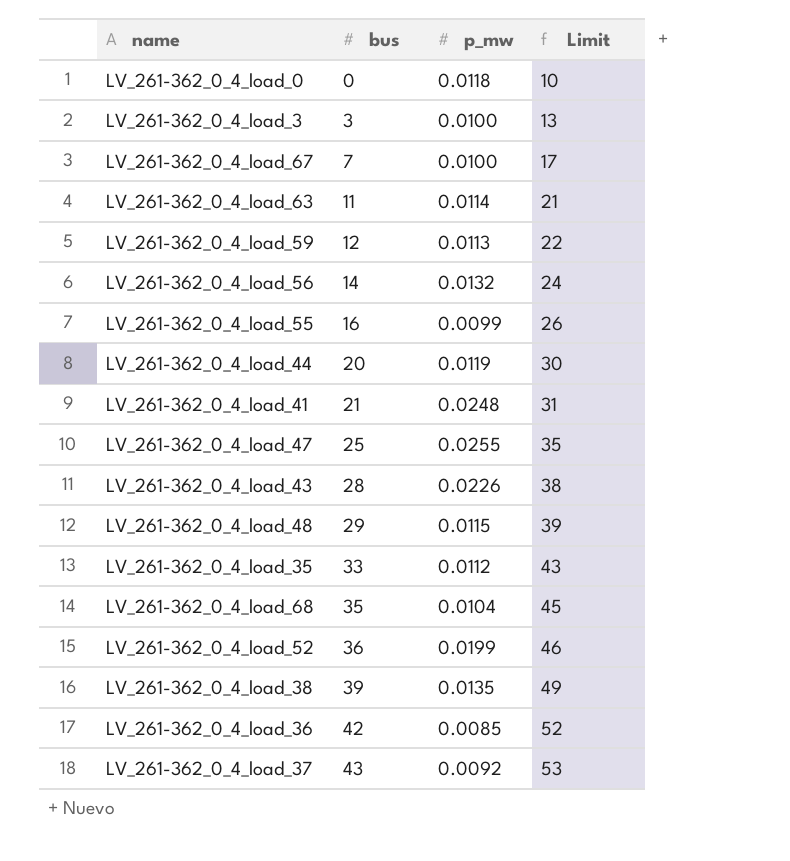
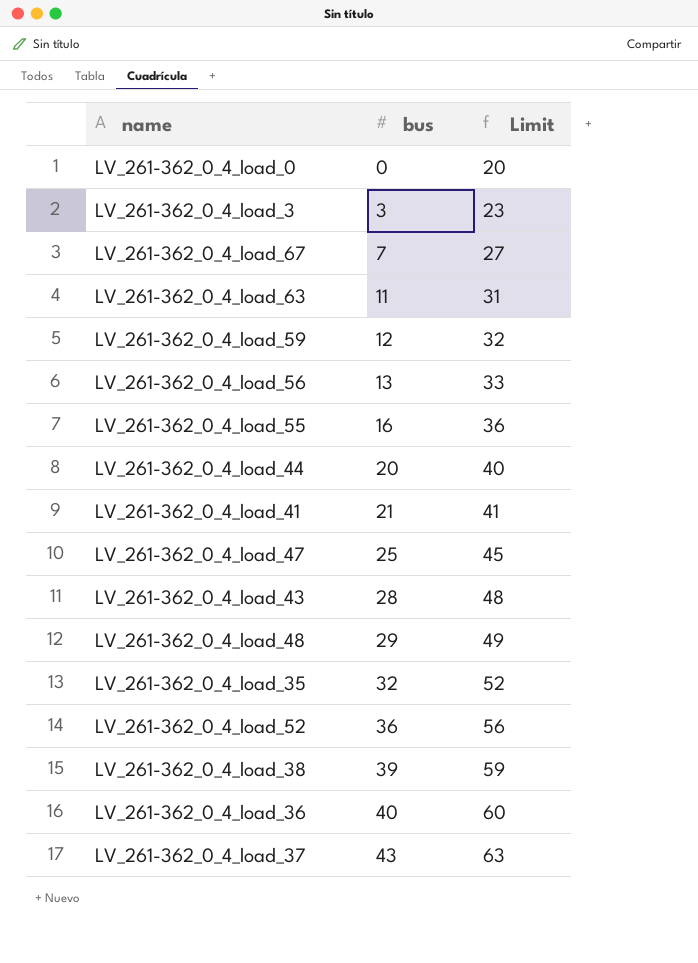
column p_mw | position: 3 -> none
column Limit | formula: [bus] + 10 -> [bus] + 20
row LV_261-362_0_4_load_68: 35 | 0.0104 | 45 -> none
LV_261-362_0_4_load_56 | bus: 14 -> 13
LV_261-362_0_4_load_35 | bus: 33 -> 32
LV_261-362_0_4_load_36 | bus: 42 -> 40

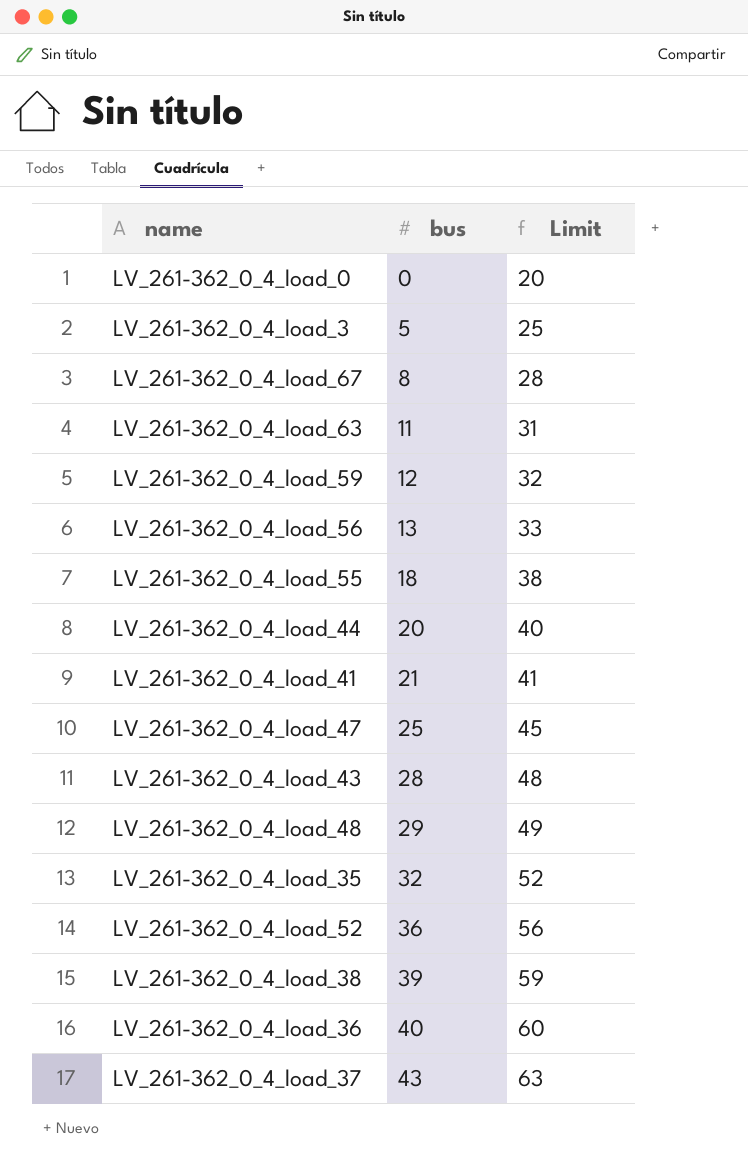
LV_261-362_0_4_load_3 | bus: 3 -> 5
LV_261-362_0_4_load_3 | Limit: 23 -> 25
LV_261-362_0_4_load_67 | bus: 7 -> 8
LV_261-362_0_4_load_67 | Limit: 27 -> 28
LV_261-362_0_4_load_55 | bus: 16 -> 18
LV_261-362_0_4_load_55 | Limit: 36 -> 38

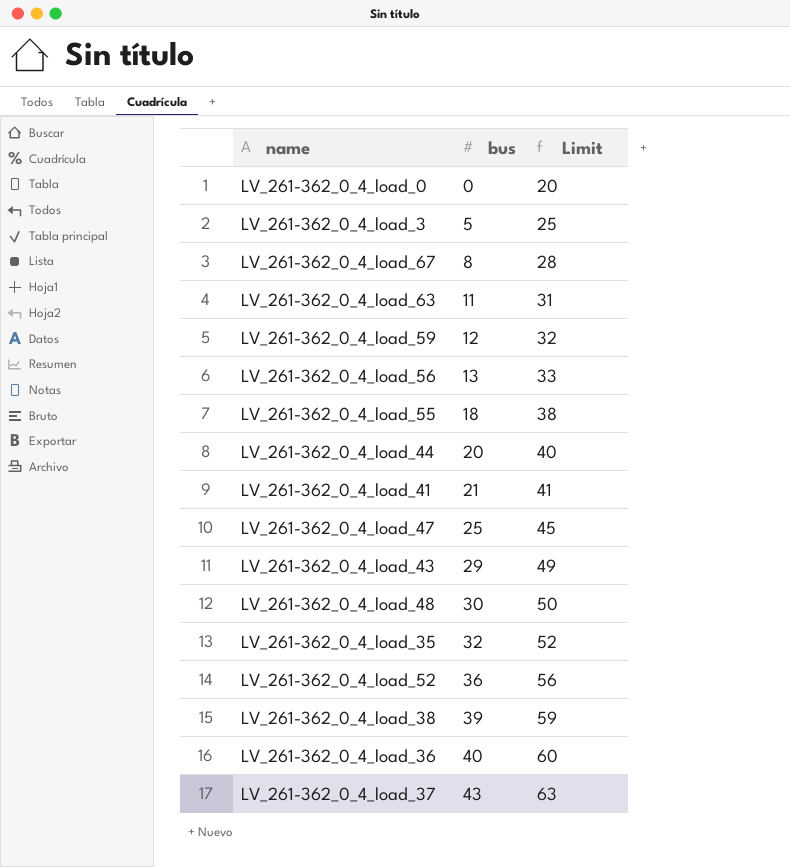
LV_261-362_0_4_load_43 | bus: 28 -> 29
LV_261-362_0_4_load_43 | Limit: 48 -> 49
LV_261-362_0_4_load_48 | bus: 29 -> 30
LV_261-362_0_4_load_48 | Limit: 49 -> 50

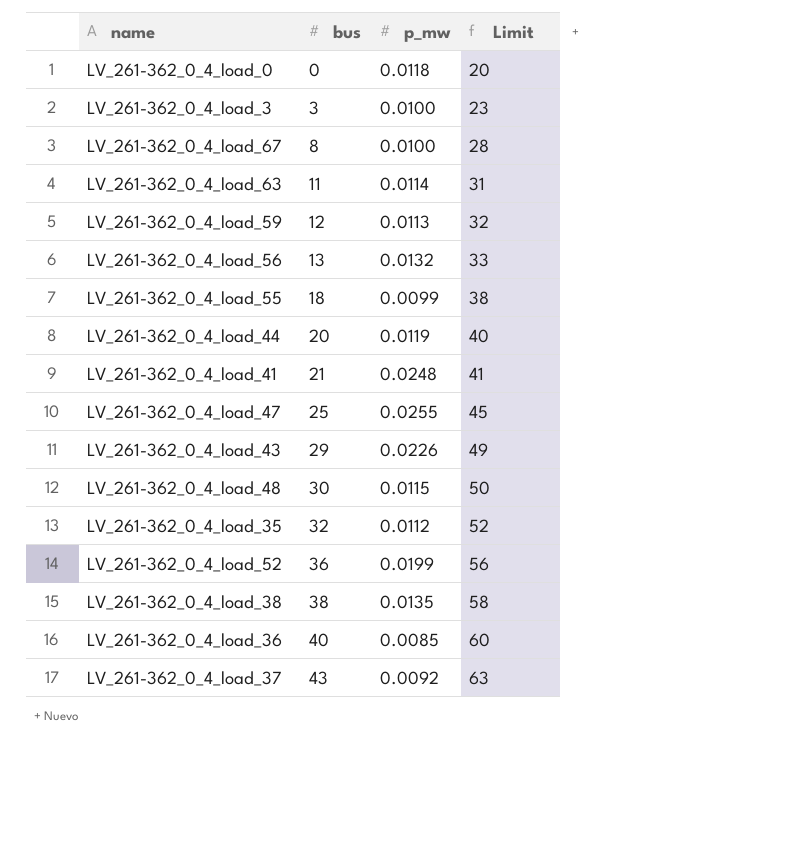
column p_mw | position: none -> 3
LV_261-362_0_4_load_3 | bus: 5 -> 3
LV_261-362_0_4_load_3 | Limit: 25 -> 23
LV_261-362_0_4_load_38 | bus: 39 -> 38
LV_261-362_0_4_load_38 | Limit: 59 -> 58

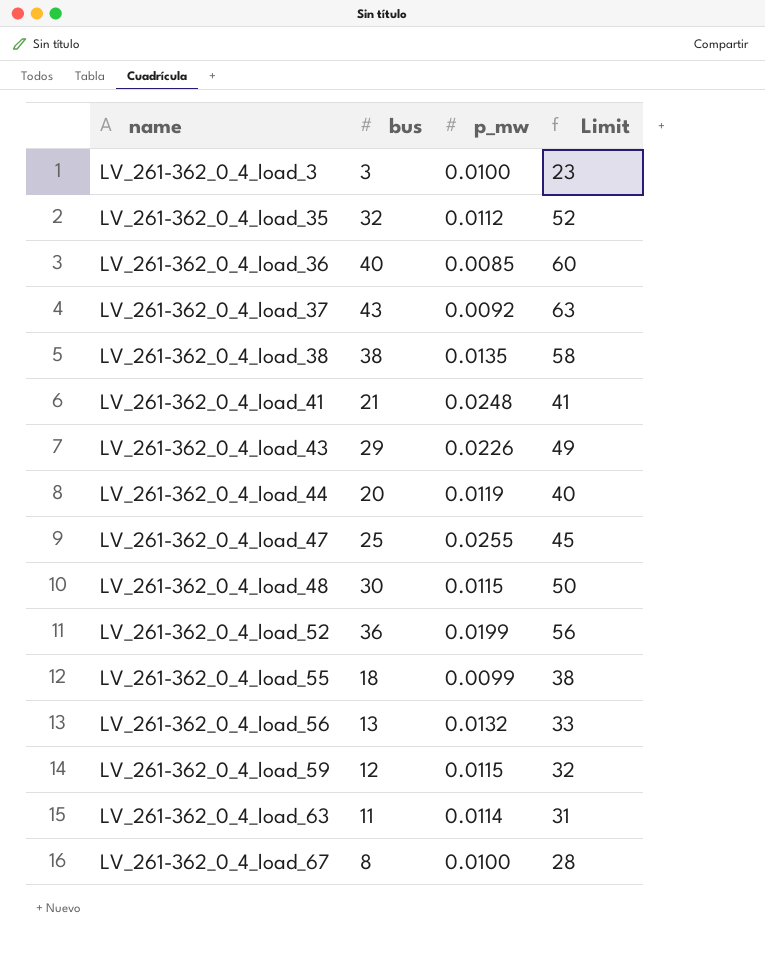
row order: bus ascending -> name ascending
row LV_261-362_0_4_load_0: 0 | 0.0118 | 20 -> none
LV_261-362_0_4_load_59 | p_mw: 0.0113 -> 0.0115

